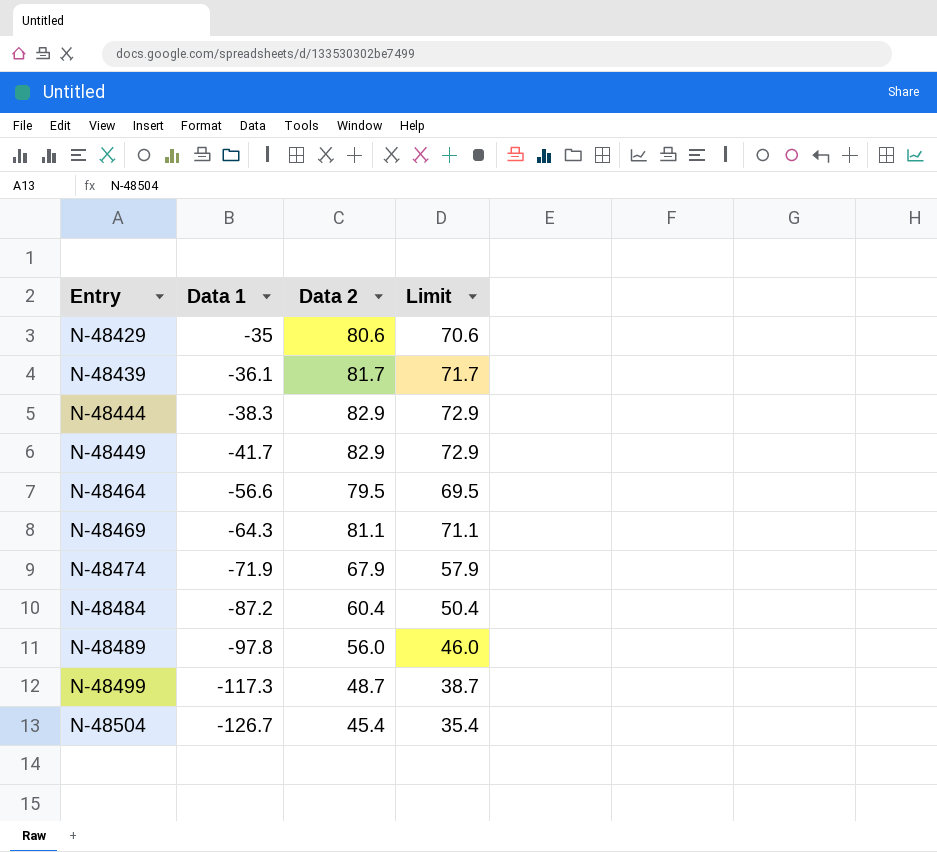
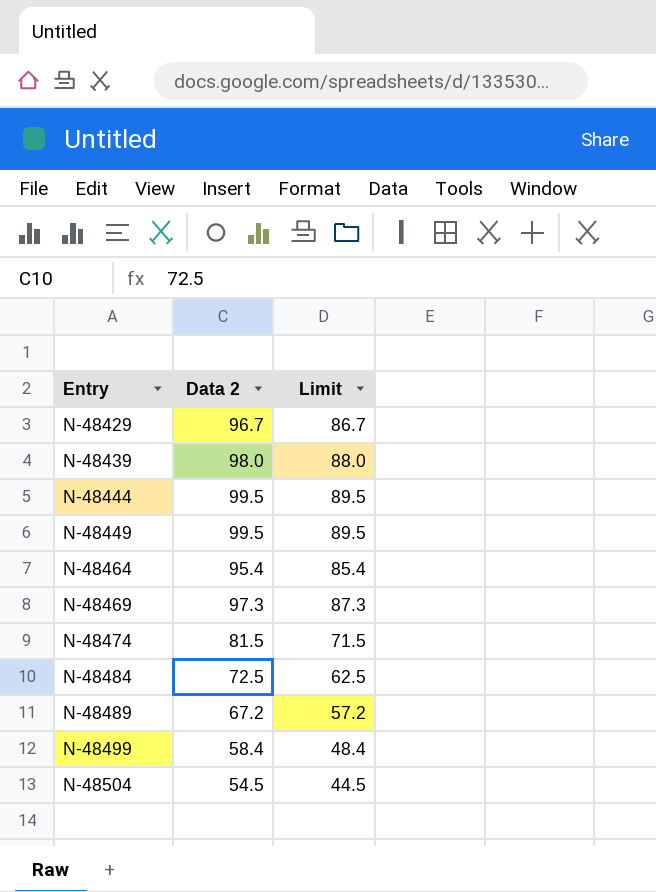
column Data 1 | position: 2 -> none
N-48429 | Data 2: 80.6 -> 96.7
N-48429 | Limit: 70.6 -> 86.7
N-48439 | Data 2: 81.7 -> 98.0
N-48439 | Limit: 71.7 -> 88.0
N-48444 | Data 2: 82.9 -> 99.5
N-48444 | Limit: 72.9 -> 89.5
N-48449 | Data 2: 82.9 -> 99.5
N-48449 | Limit: 72.9 -> 89.5
N-48464 | Data 2: 79.5 -> 95.4
N-48464 | Limit: 69.5 -> 85.4
N-48469 | Data 2: 81.1 -> 97.3
N-48469 | Limit: 71.1 -> 87.3
N-48474 | Data 2: 67.9 -> 81.5
N-48474 | Limit: 57.9 -> 71.5
N-48484 | Data 2: 60.4 -> 72.5
N-48484 | Limit: 50.4 -> 62.5
N-48489 | Data 2: 56.0 -> 67.2
N-48489 | Limit: 46.0 -> 57.2
N-48499 | Data 2: 48.7 -> 58.4
N-48499 | Limit: 38.7 -> 48.4
N-48504 | Data 2: 45.4 -> 54.5
N-48504 | Limit: 35.4 -> 44.5

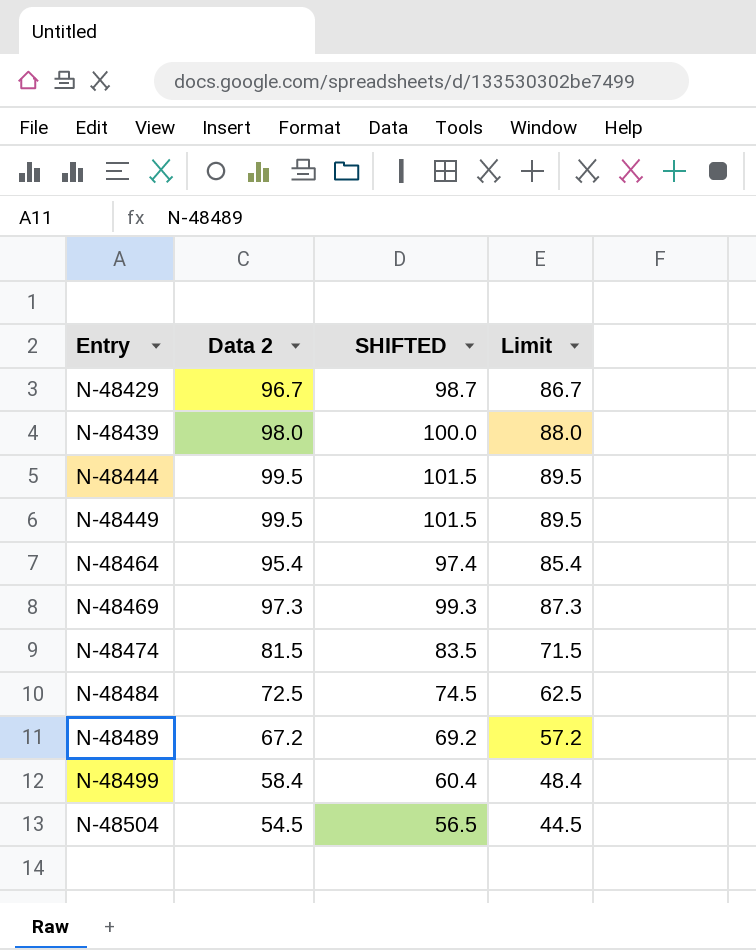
column SHIFTED | formula: none -> [Data 2] + 2

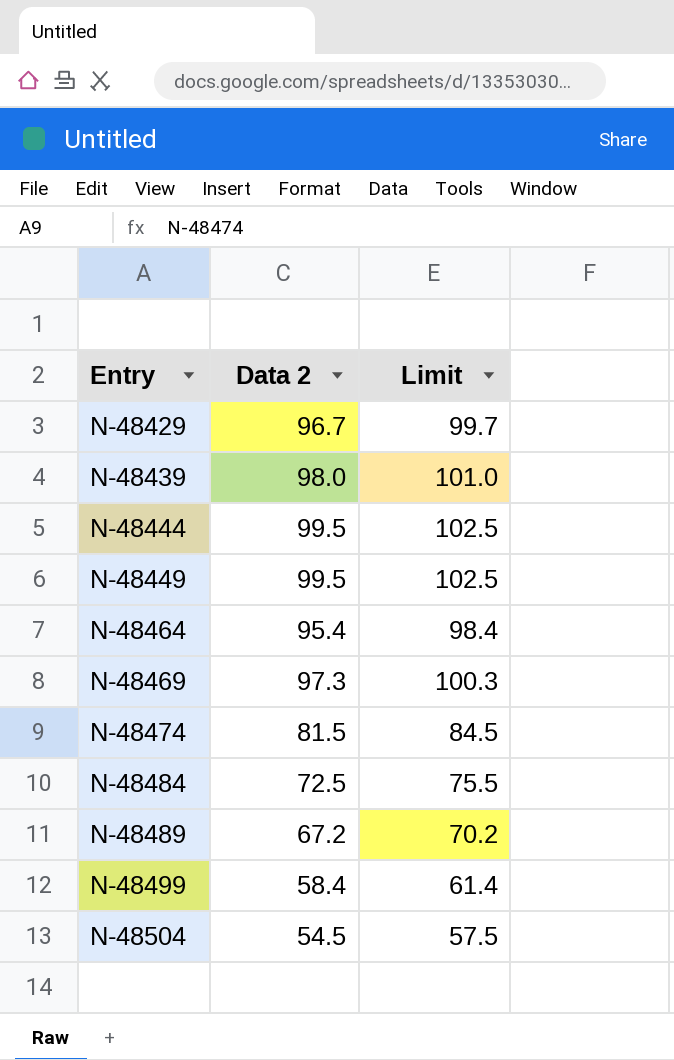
column SHIFTED | formula: [Data 2] + 2 -> none
column Limit | formula: [Data 2] - 10 -> [Data 2] + 3

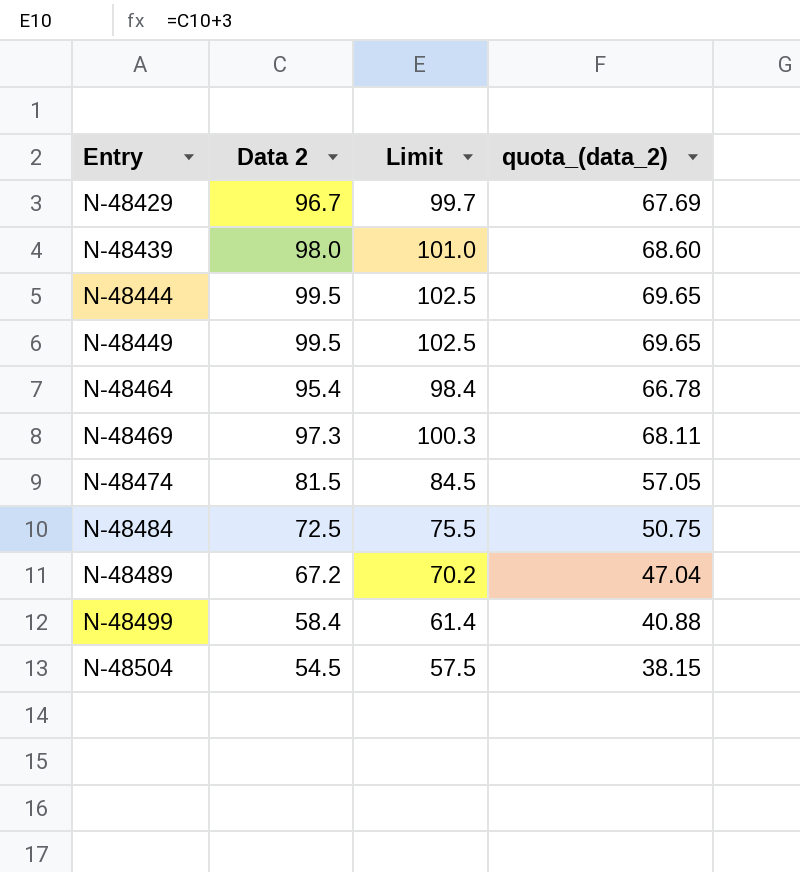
column quota_(data_2) | formula: none -> [Data 2] * 0.7

